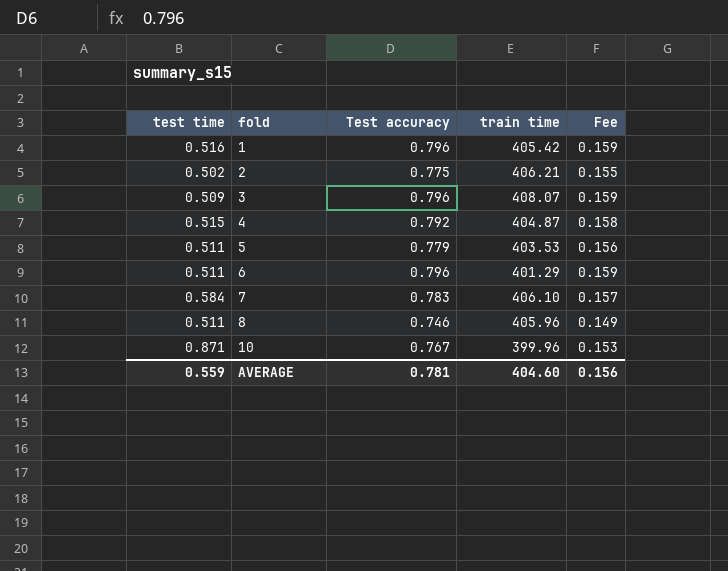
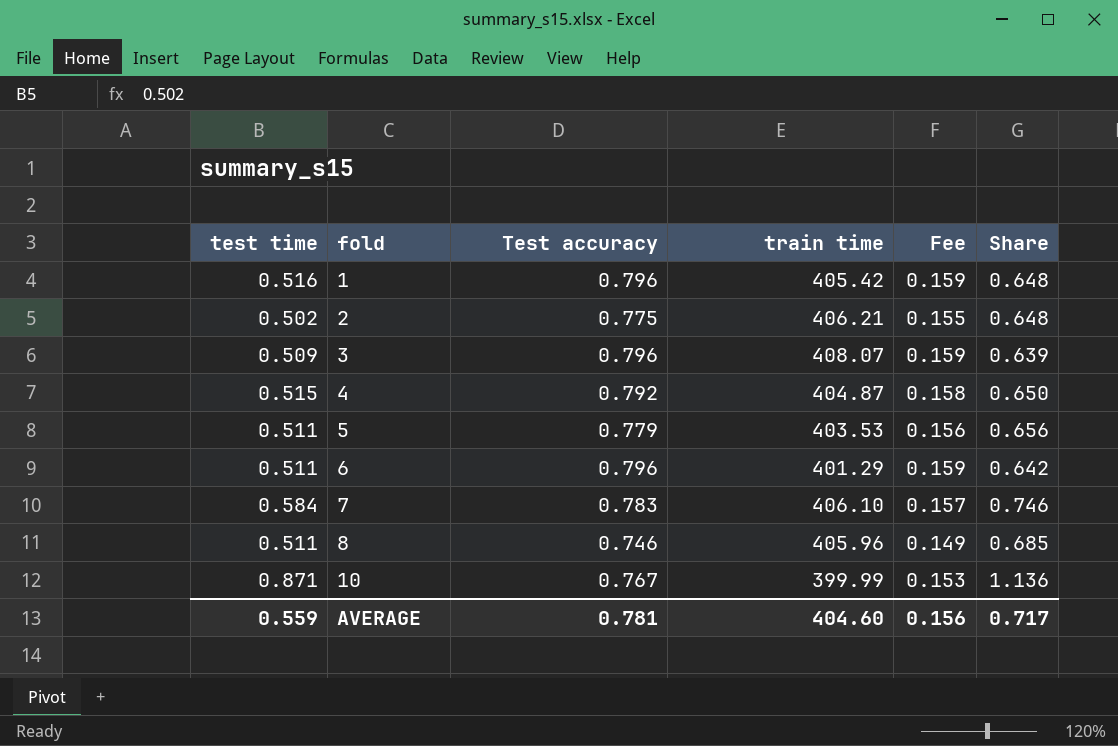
column Share | formula: none -> [test time] / [Test accuracy]
10 | train time: 399.96 -> 399.99

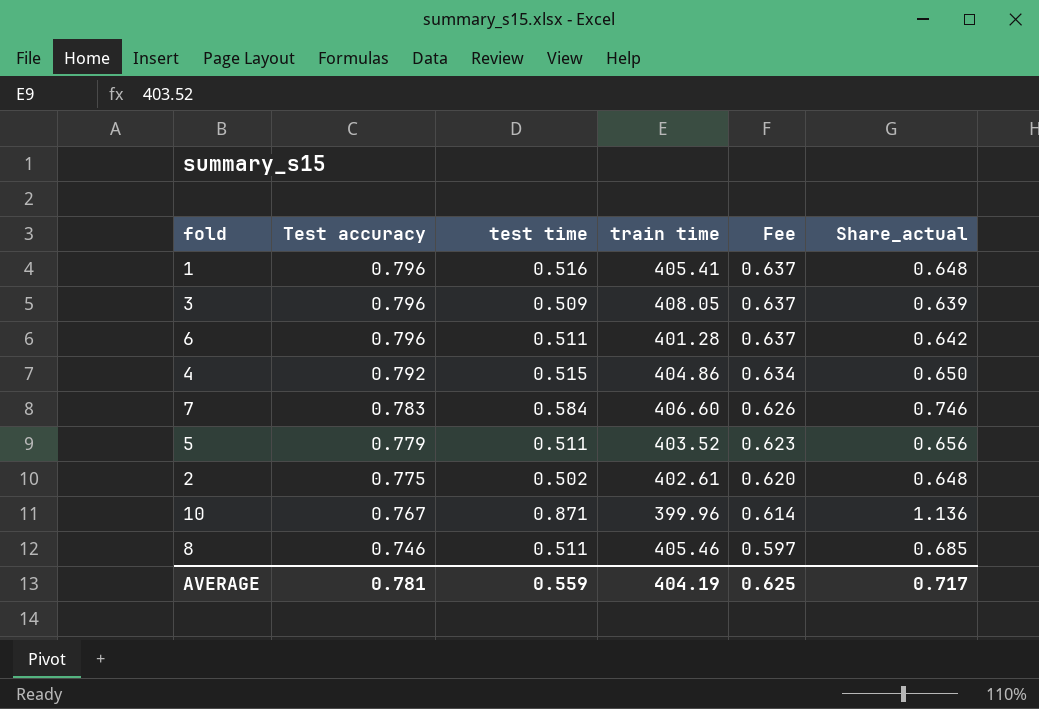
row order: fold ascending -> Test accuracy descending
column test time | position: 1 -> 3
column Fee | formula: [Test accuracy] * 0.2 -> [Test accuracy] * 0.8
column name: Share -> Share_actual
1 | train time: 405.42 -> 405.41
3 | train time: 408.07 -> 408.05
6 | train time: 401.29 -> 401.28
4 | train time: 404.87 -> 404.86
7 | train time: 406.10 -> 406.60
5 | train time: 403.53 -> 403.52
2 | train time: 406.21 -> 402.61
10 | train time: 399.99 -> 399.96
8 | train time: 405.96 -> 405.46
AVERAGE | train time: 404.60 -> 404.19
AVERAGE | Fee: 0.156 -> 0.625

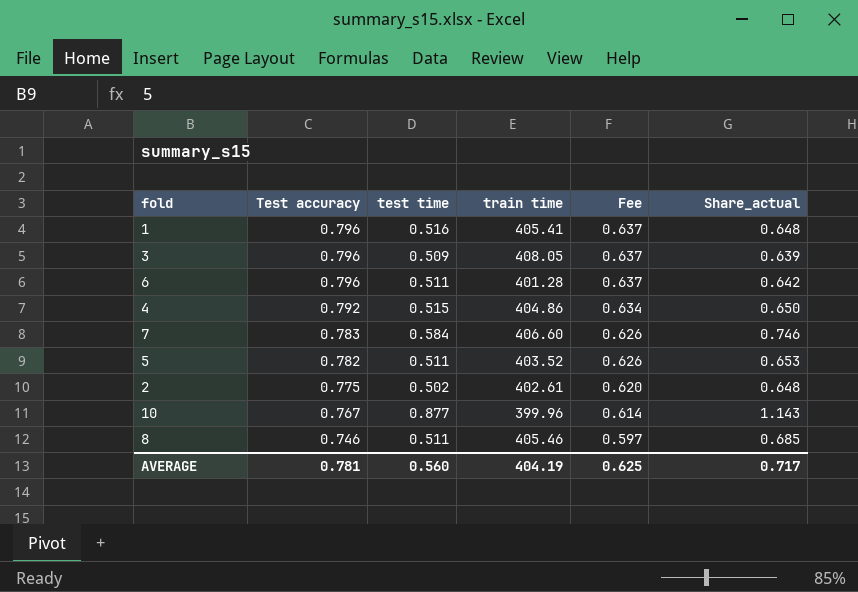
5 | Test accuracy: 0.779 -> 0.782
5 | Fee: 0.623 -> 0.626
5 | Share_actual: 0.656 -> 0.653
10 | test time: 0.871 -> 0.877
10 | Share_actual: 1.136 -> 1.143
AVERAGE | test time: 0.559 -> 0.560

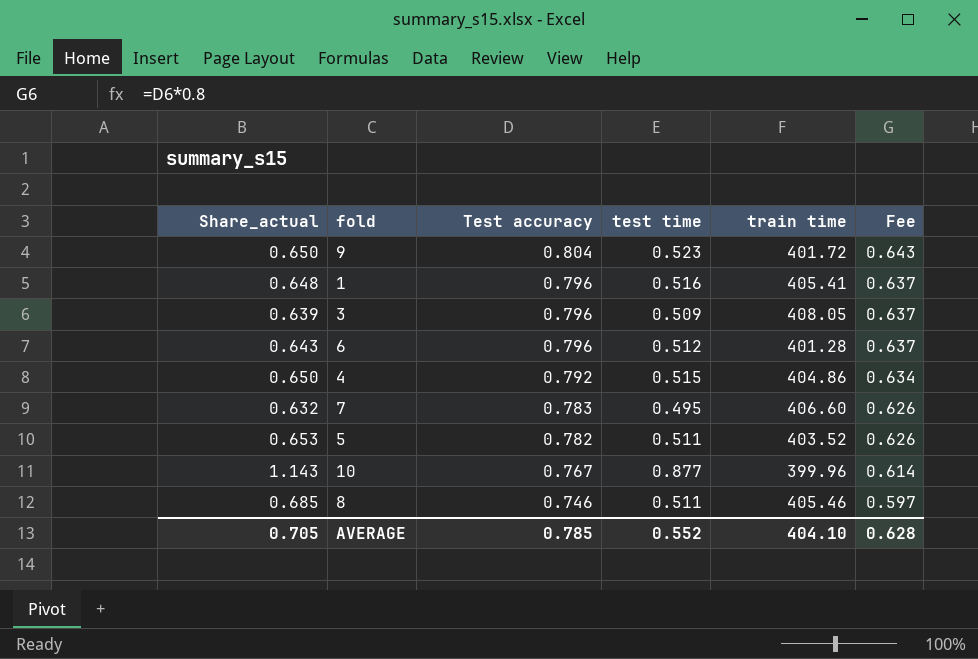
column Share_actual | position: 6 -> 1
row 2: 0.775 | 0.502 | 402.61 | 0.620 | 0.648 -> none
row 9: none -> 0.650 | 0.804 | 0.523 | 401.72 | 0.643
6 | Share_actual: 0.642 -> 0.643
6 | test time: 0.511 -> 0.512
7 | Share_actual: 0.746 -> 0.632
7 | test time: 0.584 -> 0.495
AVERAGE | Share_actual: 0.717 -> 0.705
AVERAGE | Test accuracy: 0.781 -> 0.785
AVERAGE | test time: 0.560 -> 0.552
AVERAGE | train time: 404.19 -> 404.10
AVERAGE | Fee: 0.625 -> 0.628

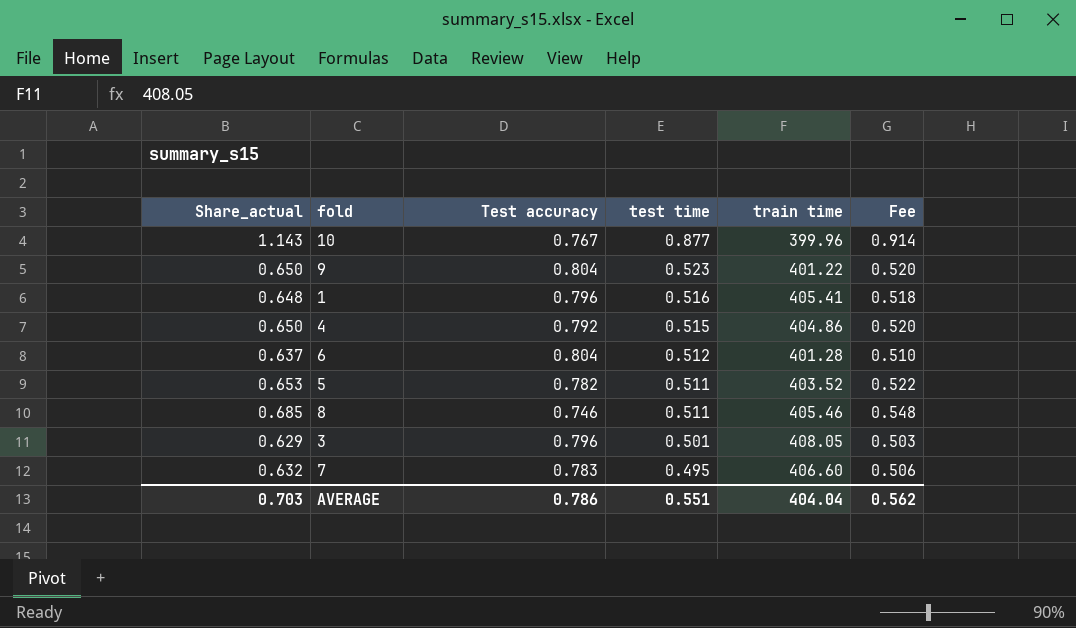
row order: Test accuracy descending -> test time descending
column Fee | formula: [Test accuracy] * 0.8 -> [Share_actual] * 0.8
9 | train time: 401.72 -> 401.22
6 | Share_actual: 0.643 -> 0.637
6 | Test accuracy: 0.796 -> 0.804
3 | Share_actual: 0.639 -> 0.629
3 | test time: 0.509 -> 0.501
AVERAGE | Share_actual: 0.705 -> 0.703
AVERAGE | Test accuracy: 0.785 -> 0.786
AVERAGE | test time: 0.552 -> 0.551
AVERAGE | train time: 404.10 -> 404.04
AVERAGE | Fee: 0.628 -> 0.562

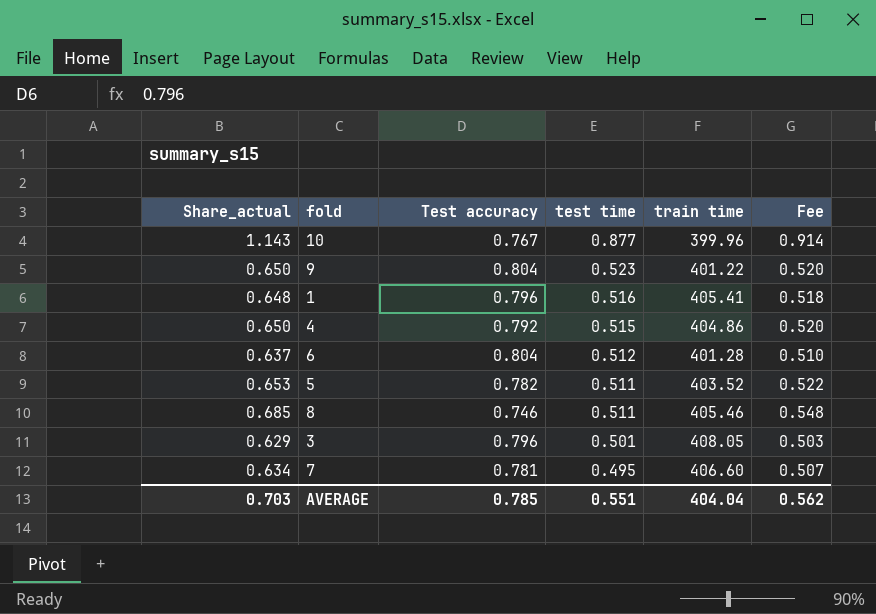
7 | Share_actual: 0.632 -> 0.634
7 | Test accuracy: 0.783 -> 0.781
7 | Fee: 0.506 -> 0.507
AVERAGE | Test accuracy: 0.786 -> 0.785

